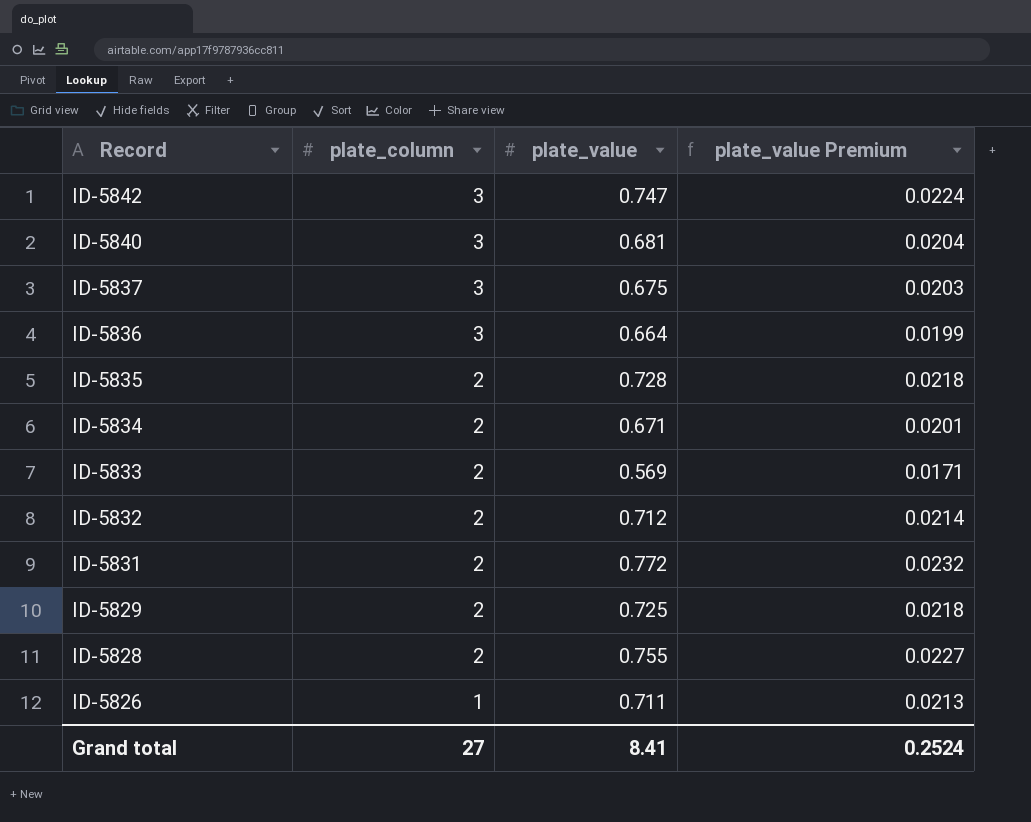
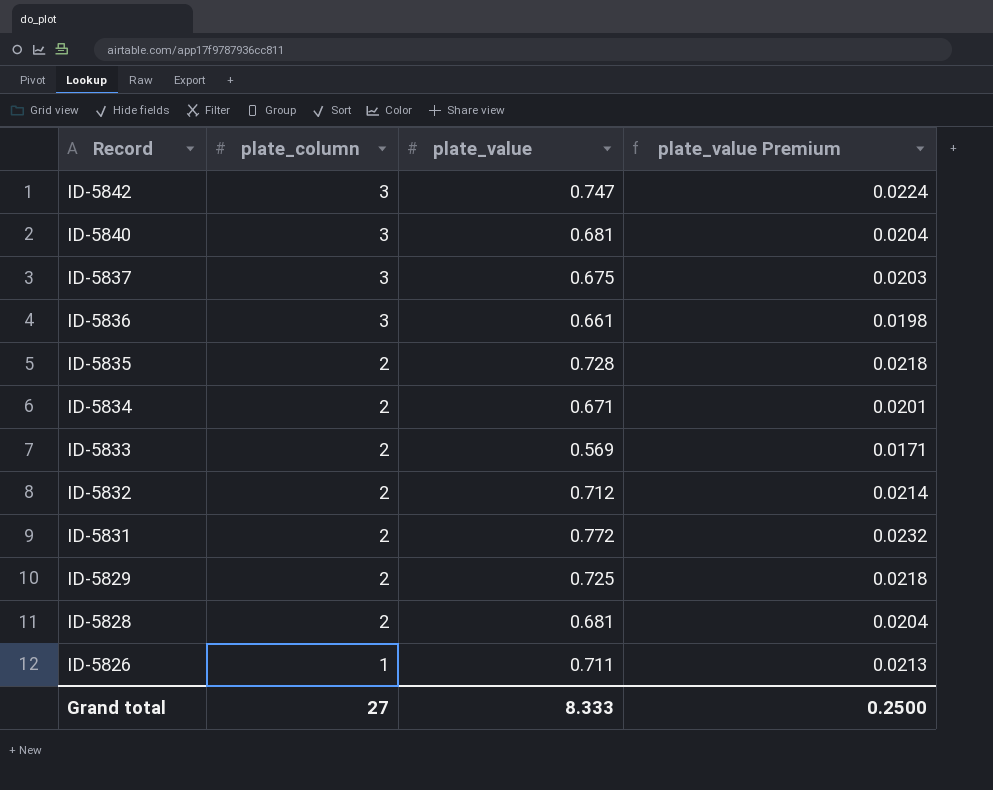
ID-5836 | plate_value: 0.664 -> 0.661
ID-5836 | plate_value Premium: 0.0199 -> 0.0198
ID-5828 | plate_value: 0.755 -> 0.681
ID-5828 | plate_value Premium: 0.0227 -> 0.0204
Grand total | plate_value: 8.41 -> 8.333
Grand total | plate_value Premium: 0.2524 -> 0.2500

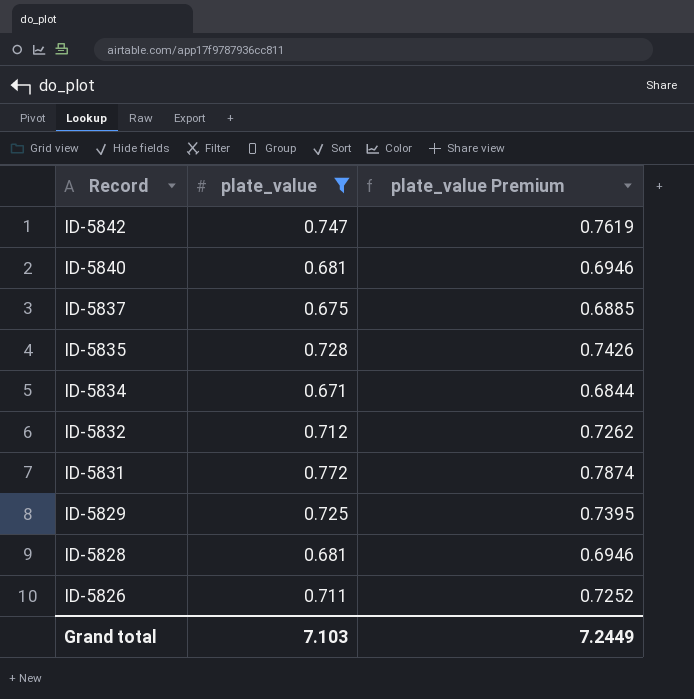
filter: none -> plate_value >= 0.671
column plate_column | position: 2 -> none
column plate_value Premium | formula: [plate_value] * 0.03 -> [plate_value] * 1.02
Grand total | plate_value: 8.333 -> 7.103
Grand total | plate_value Premium: 0.2500 -> 7.2449

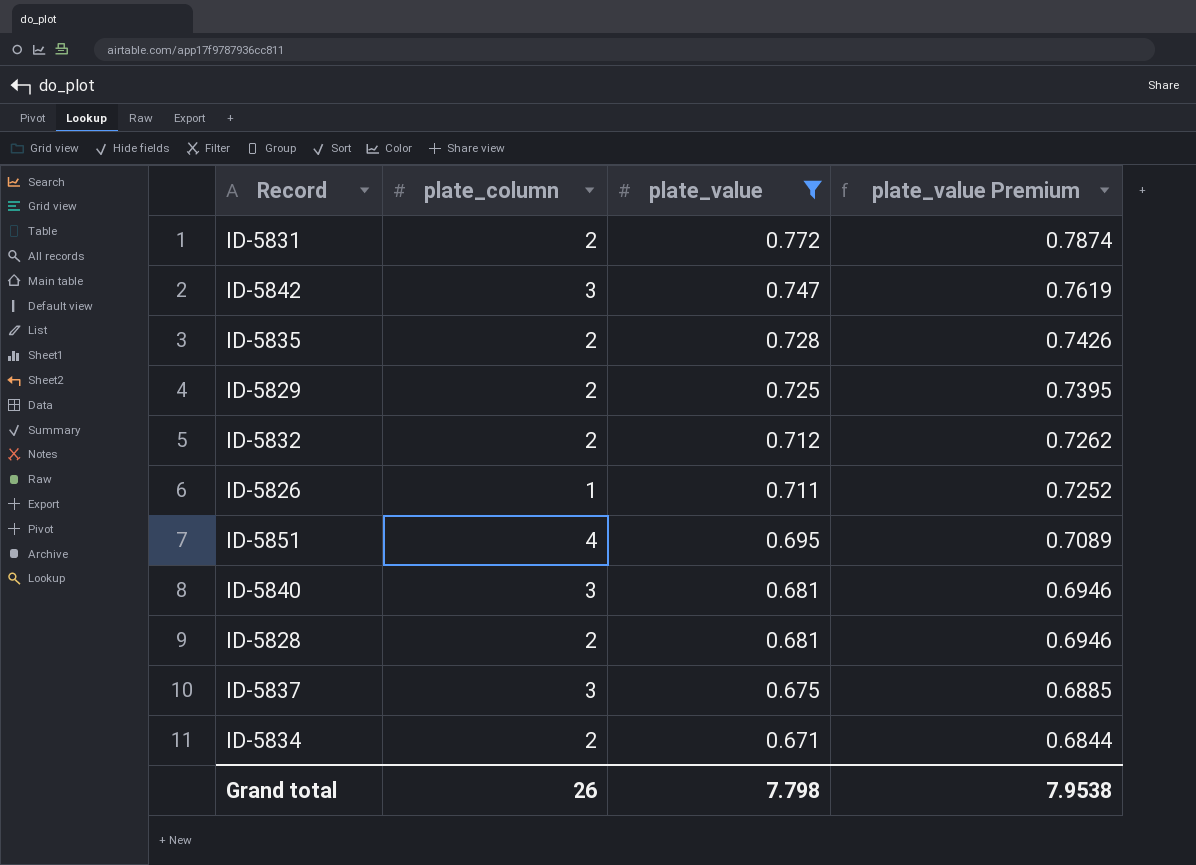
row order: Record descending -> plate_value descending
column plate_column | position: none -> 2
row ID-5851: none -> 4 | 0.695 | 0.7089
Grand total | plate_value: 7.103 -> 7.798
Grand total | plate_value Premium: 7.2449 -> 7.9538

